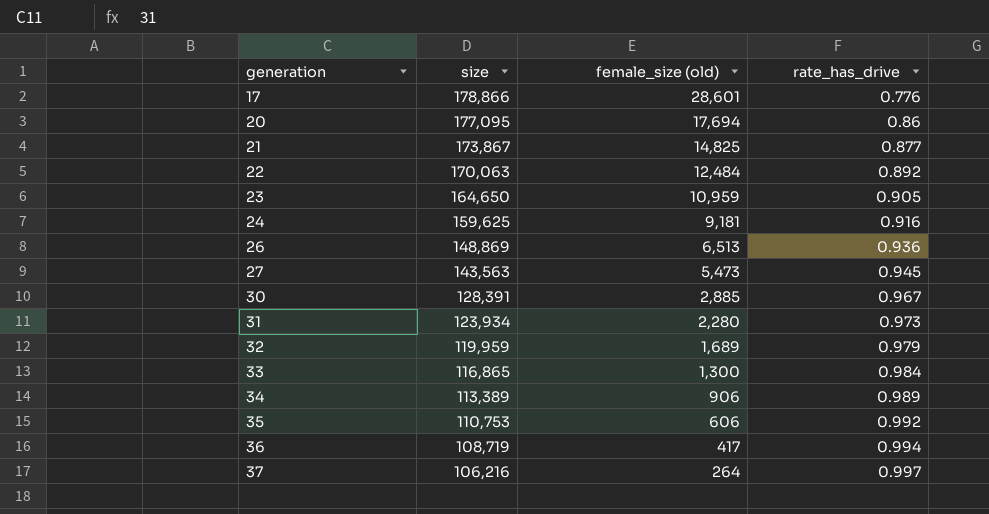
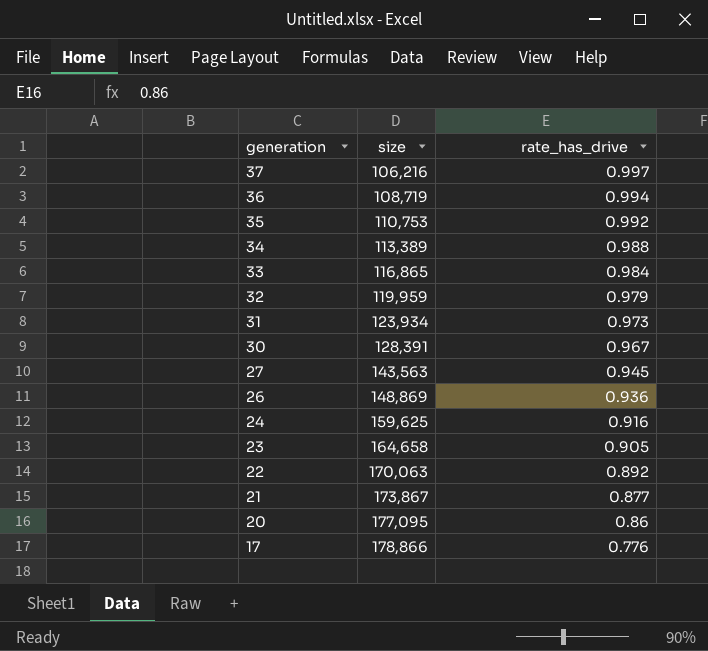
row order: generation ascending -> generation descending
column female_size (old) | position: 3 -> none
34 | rate_has_drive: 0.989 -> 0.988
23 | size: 164,650 -> 164,658

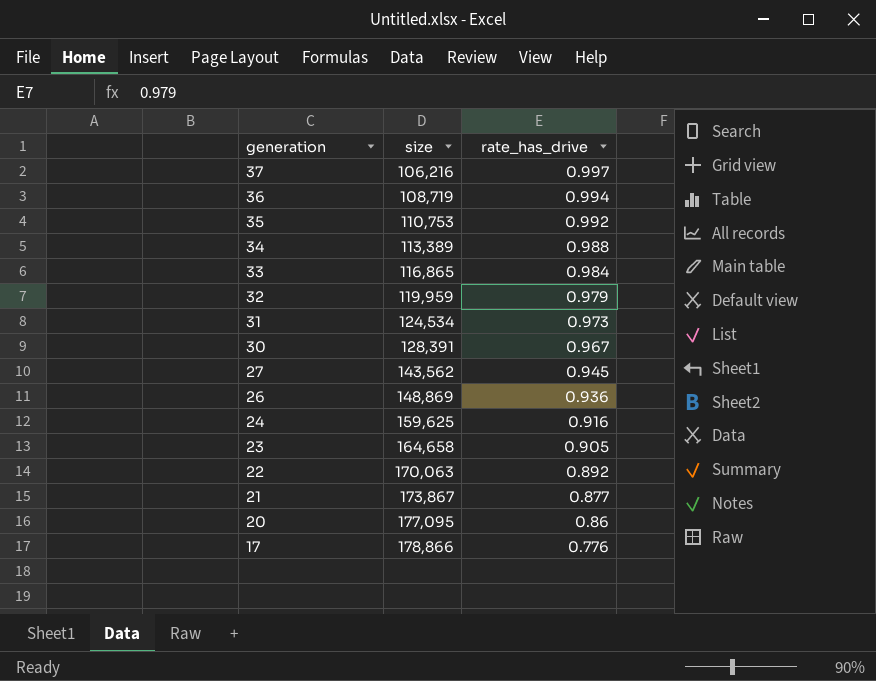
31 | size: 123,934 -> 124,534
27 | size: 143,563 -> 143,562

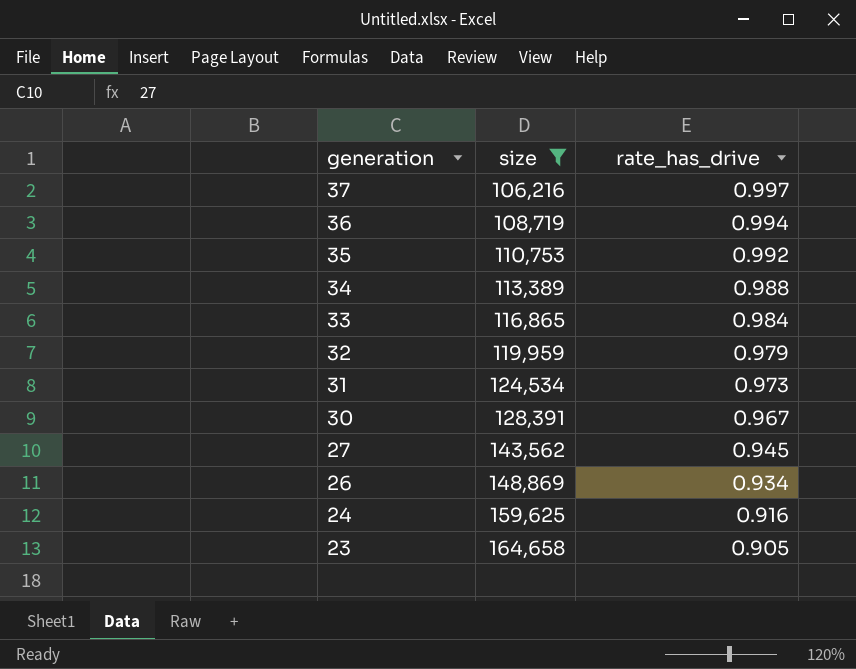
filter: none -> size <= 164,658
26 | rate_has_drive: 0.936 -> 0.934

